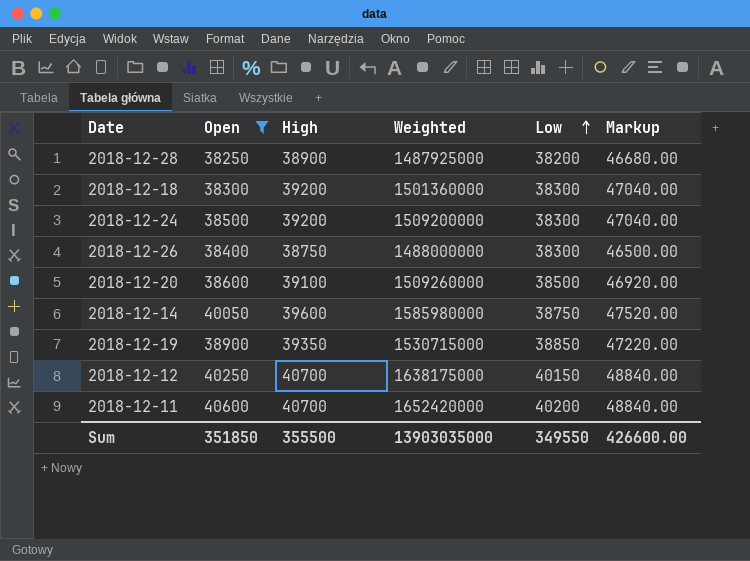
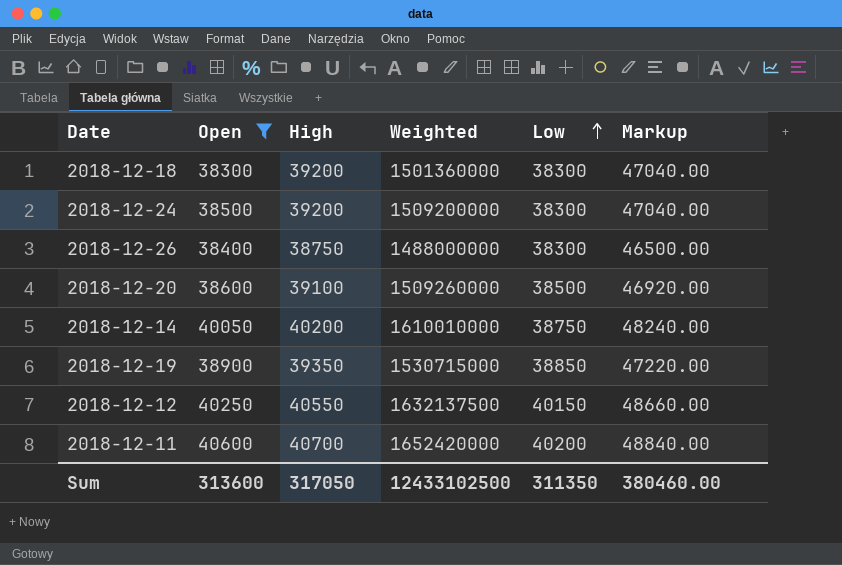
row 2018-12-28: 38250 | 38900 | 1487925000 | 38200 | 46680.00 -> none
2018-12-14 | High: 39600 -> 40200
2018-12-14 | Weighted: 1585980000 -> 1610010000
2018-12-14 | Markup: 47520.00 -> 48240.00
2018-12-12 | High: 40700 -> 40550
2018-12-12 | Weighted: 1638175000 -> 1632137500
2018-12-12 | Markup: 48840.00 -> 48660.00
Sum | Open: 351850 -> 313600
Sum | High: 355500 -> 317050
Sum | Weighted: 13903035000 -> 12433102500
Sum | Low: 349550 -> 311350
Sum | Markup: 426600.00 -> 380460.00

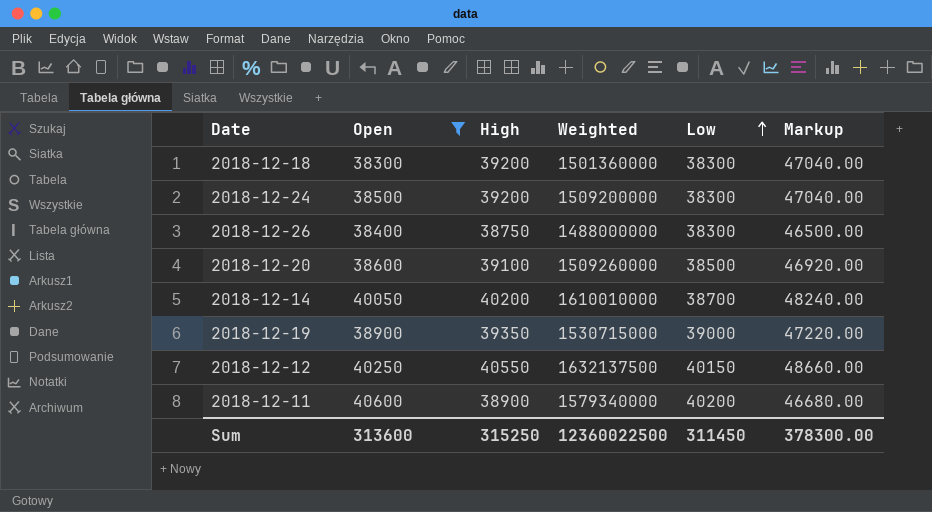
2018-12-14 | Low: 38750 -> 38700
2018-12-19 | Low: 38850 -> 39000
2018-12-11 | High: 40700 -> 38900
2018-12-11 | Weighted: 1652420000 -> 1579340000
2018-12-11 | Markup: 48840.00 -> 46680.00
Sum | High: 317050 -> 315250
Sum | Weighted: 12433102500 -> 12360022500
Sum | Low: 311350 -> 311450
Sum | Markup: 380460.00 -> 378300.00

